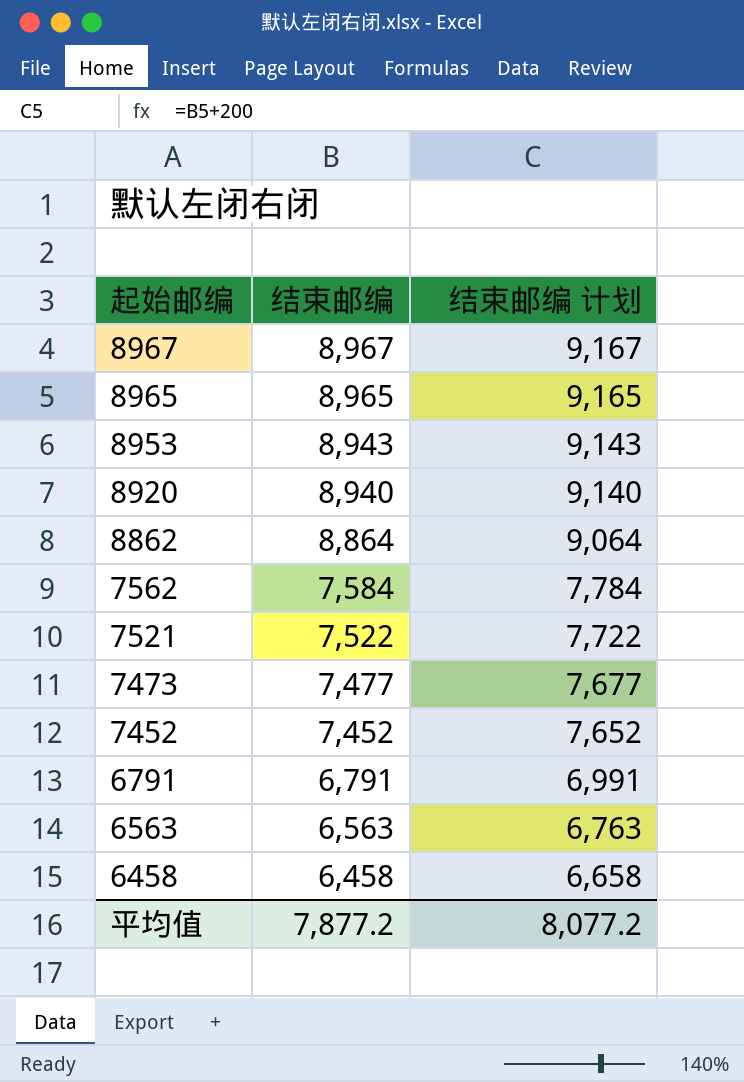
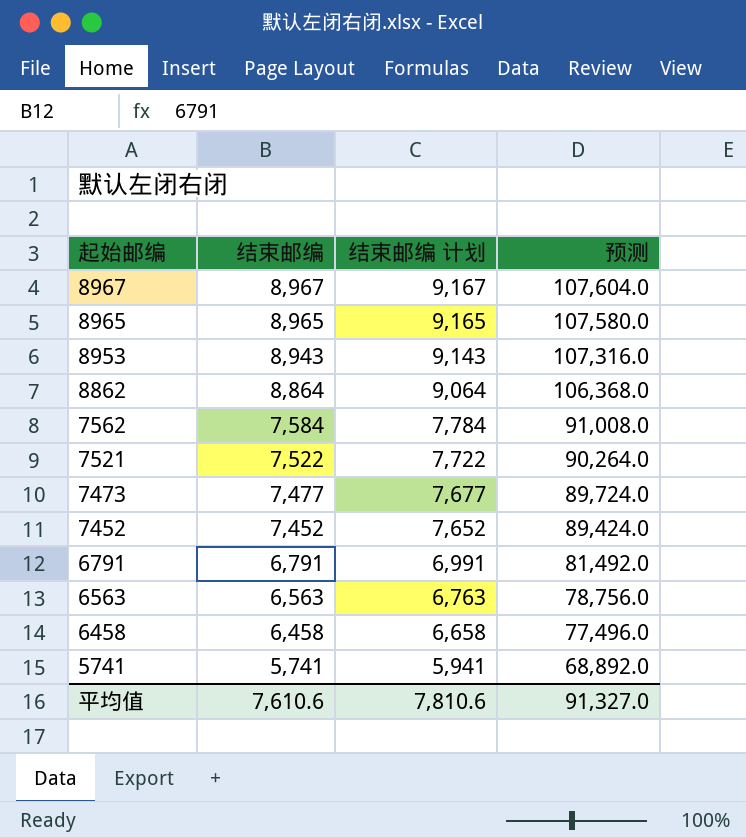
column 预测 | formula: none -> [结束邮编] * 12
row 8920: 8,940 | 9,140 -> none
row 5741: none -> 5,741 | 5,941 | 68,892.0
平均值 | 结束邮编: 7,877.2 -> 7,610.6
平均值 | 结束邮编 计划: 8,077.2 -> 7,810.6

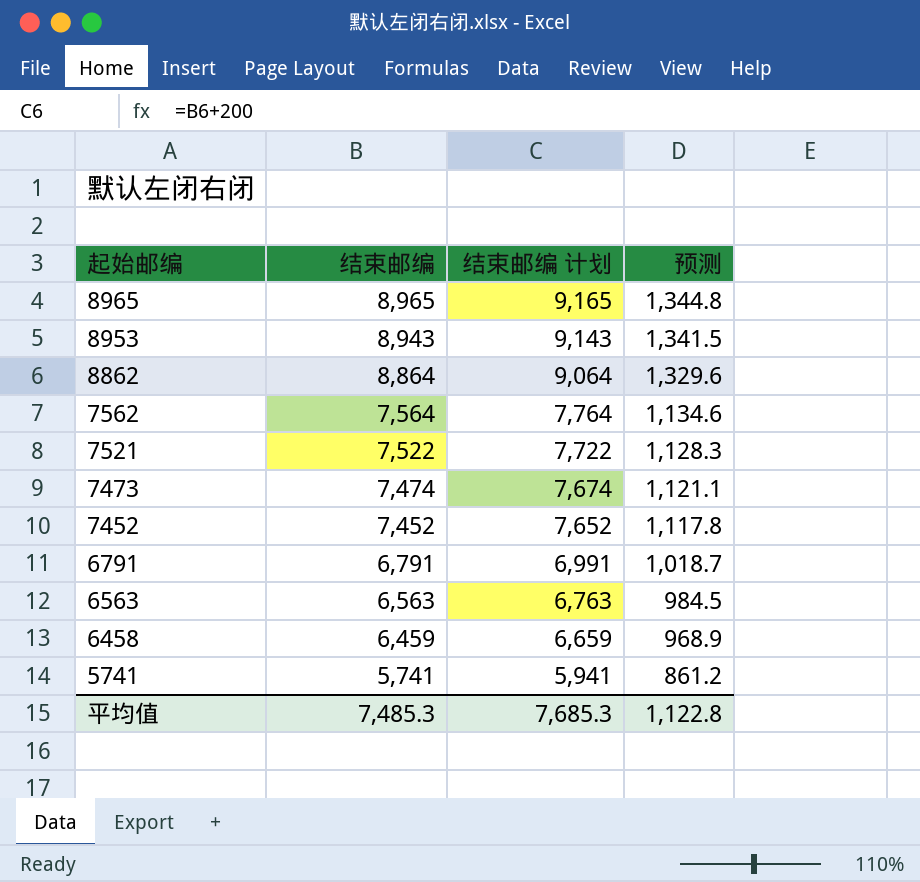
column 预测 | formula: [结束邮编] * 12 -> [结束邮编] * 0.15
row 8967: 8,967 | 9,167 | 107,604.0 -> none
7562 | 结束邮编: 7,584 -> 7,564
7562 | 结束邮编 计划: 7,784 -> 7,764
7473 | 结束邮编: 7,477 -> 7,474
7473 | 结束邮编 计划: 7,677 -> 7,674
6458 | 结束邮编: 6,458 -> 6,459
6458 | 结束邮编 计划: 6,658 -> 6,659
平均值 | 结束邮编: 7,610.6 -> 7,485.3
平均值 | 结束邮编 计划: 7,810.6 -> 7,685.3
平均值 | 预测: 91,327.0 -> 1,122.8

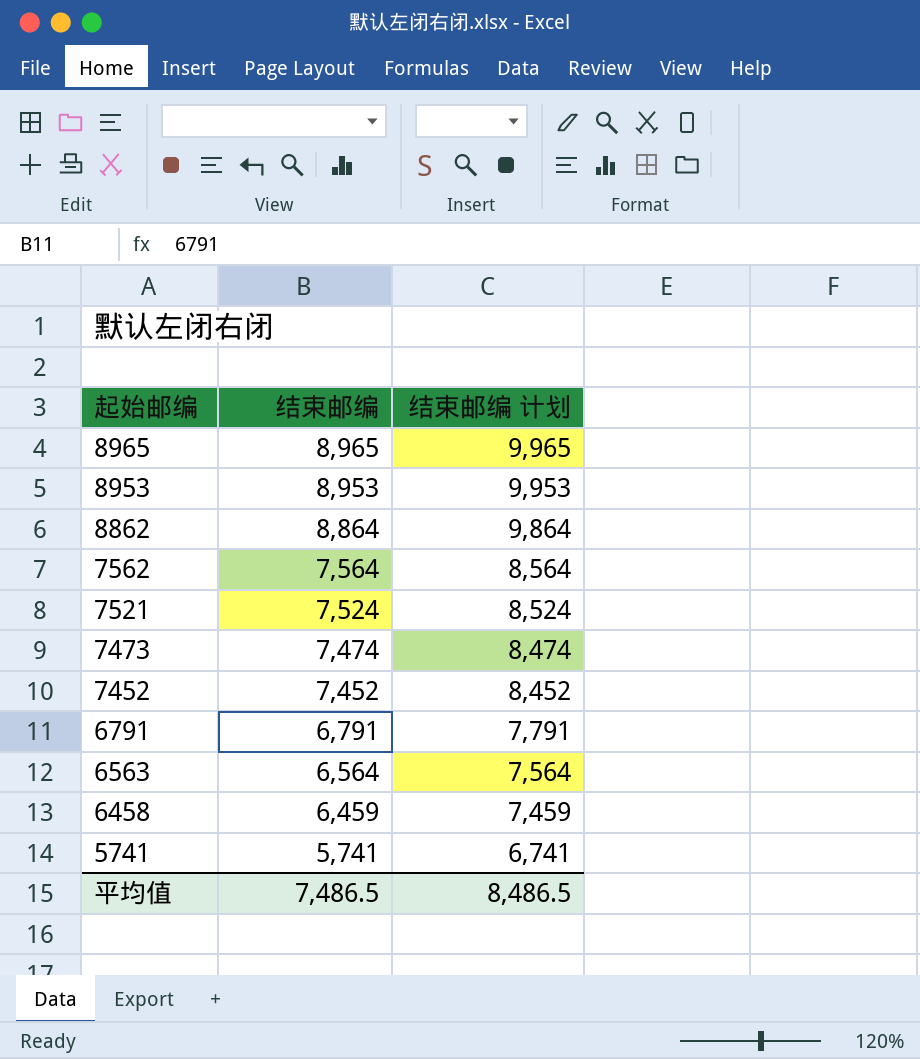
column 预测 | formula: [结束邮编] * 0.15 -> none
column 结束邮编 计划 | formula: [结束邮编] + 200 -> [结束邮编] + 1000
8953 | 结束邮编: 8,943 -> 8,953
7521 | 结束邮编: 7,522 -> 7,524
6563 | 结束邮编: 6,563 -> 6,564
平均值 | 结束邮编: 7,485.3 -> 7,486.5
平均值 | 结束邮编 计划: 7,685.3 -> 8,486.5

